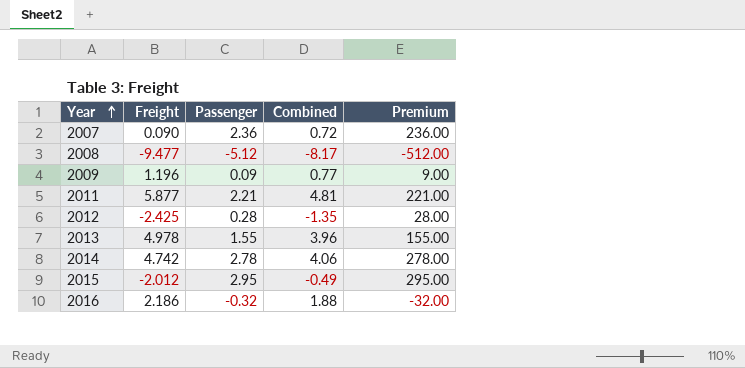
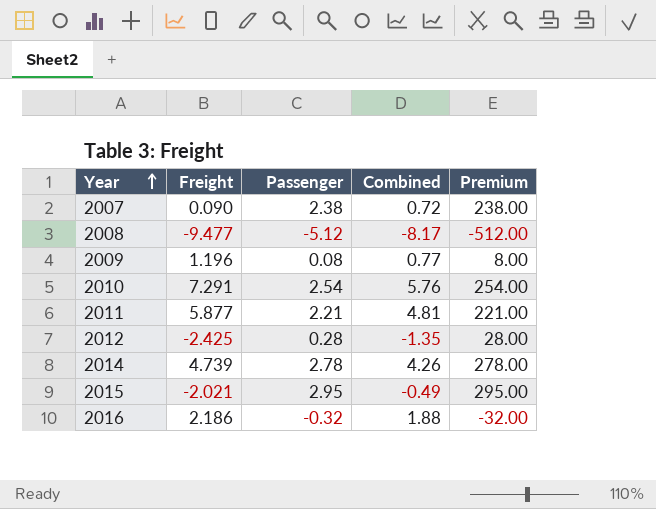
row 2013: 4.978 | 1.55 | 3.96 | 155.00 -> none
2007 | Passenger: 2.36 -> 2.38
2007 | Premium: 236.00 -> 238.00
2009 | Passenger: 0.09 -> 0.08
2009 | Premium: 9.00 -> 8.00
row 2010: none -> 7.291 | 2.54 | 5.76 | 254.00
2014 | Freight: 4.742 -> 4.739
2014 | Combined: 4.06 -> 4.26
2015 | Freight: -2.012 -> -2.021

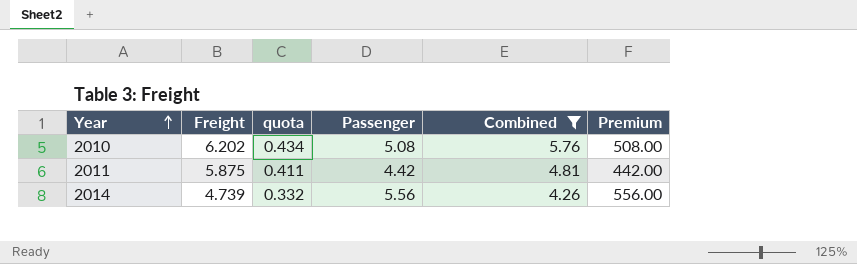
filter: none -> Combined >= 4.26
column quota | formula: none -> [Freight] * 0.07
2010 | Freight: 7.291 -> 6.202
2010 | Passenger: 2.54 -> 5.08
2010 | Premium: 254.00 -> 508.00
2011 | Freight: 5.877 -> 5.875
2011 | Passenger: 2.21 -> 4.42
2011 | Premium: 221.00 -> 442.00
2014 | Passenger: 2.78 -> 5.56
2014 | Premium: 278.00 -> 556.00

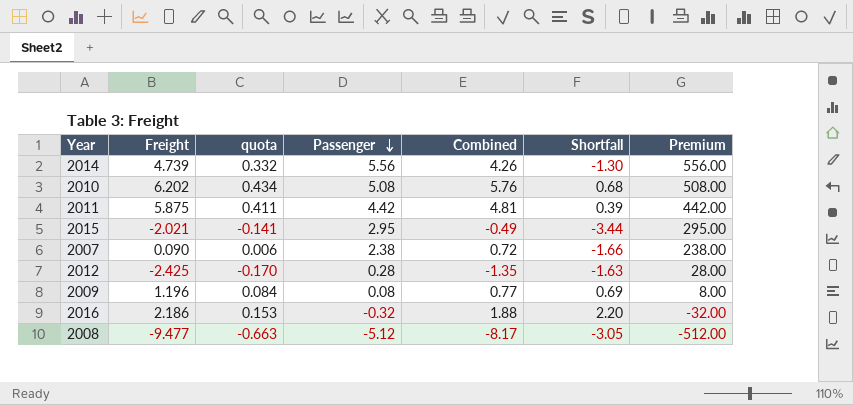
filter: Combined >= 4.26 -> none
row order: Year ascending -> Passenger descending
column Shortfall | formula: none -> [Combined] - [Passenger]

